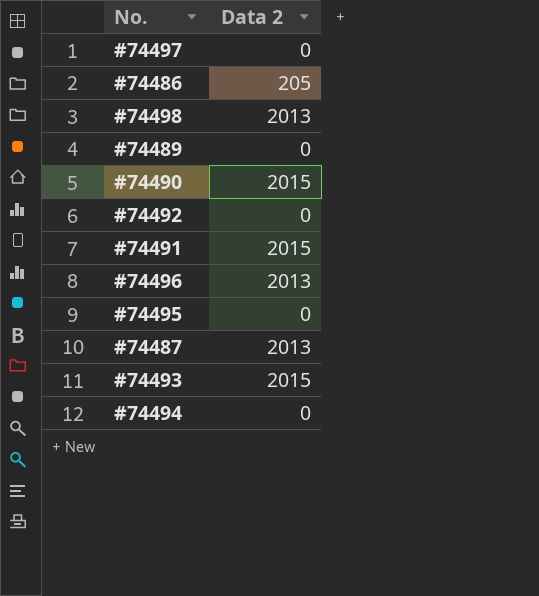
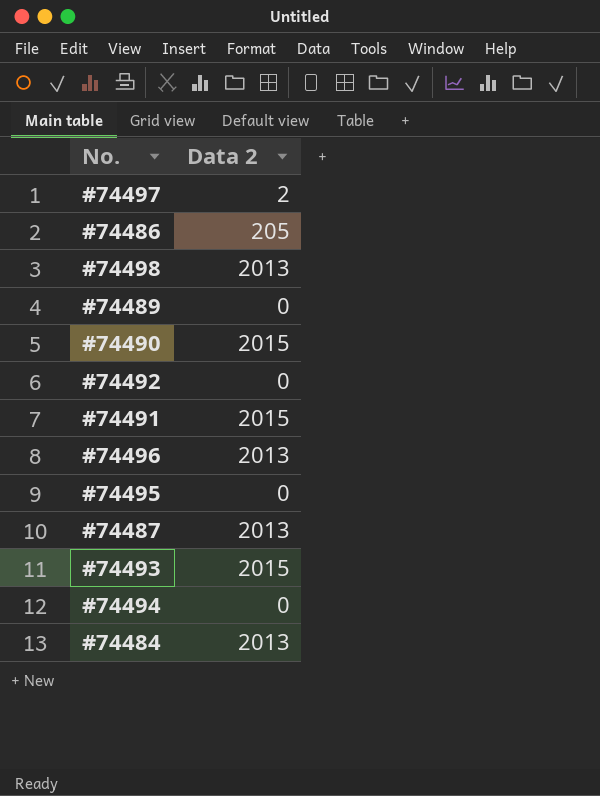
#74497 | Data 2: 0 -> 2
row #74484: none -> 2013

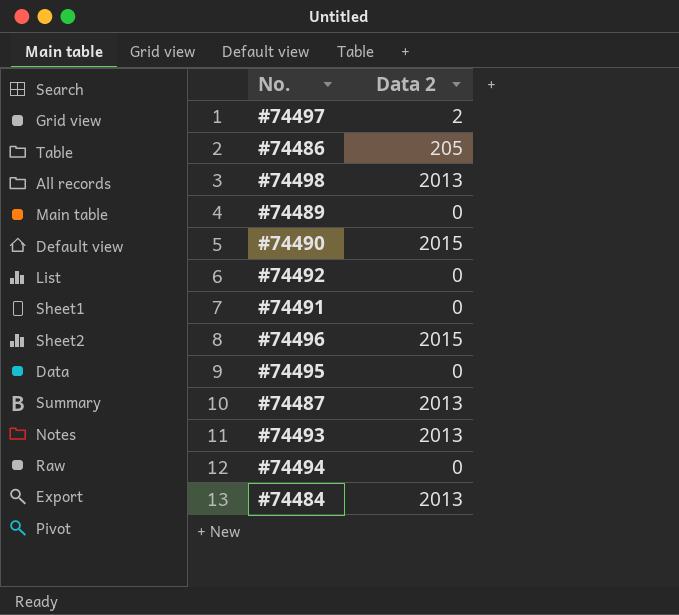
#74491 | Data 2: 2015 -> 0
#74496 | Data 2: 2013 -> 2015
#74493 | Data 2: 2015 -> 2013

